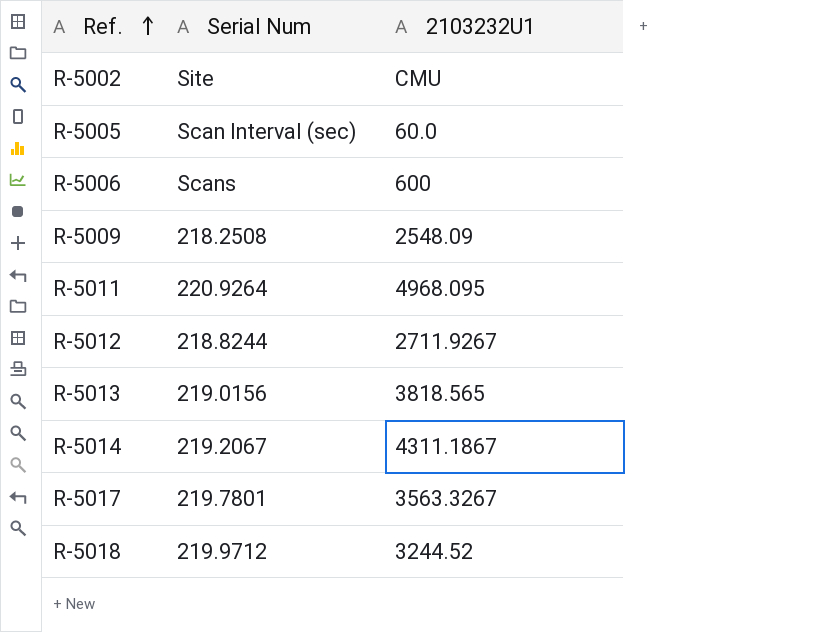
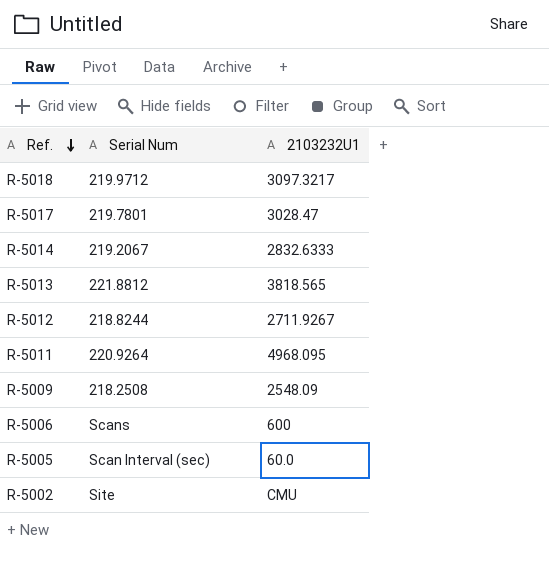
row order: Ref. ascending -> Ref. descending
R-5018 | 2103232U1: 3244.52 -> 3097.3217
R-5017 | 2103232U1: 3563.3267 -> 3028.47
R-5014 | 2103232U1: 4311.1867 -> 2832.6333
R-5013 | Serial Num: 219.0156 -> 221.8812

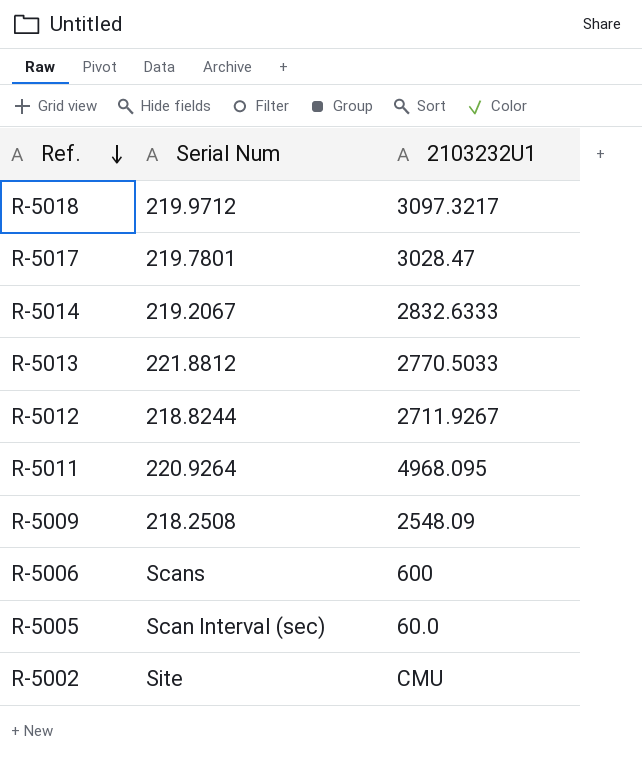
R-5013 | 2103232U1: 3818.565 -> 2770.5033

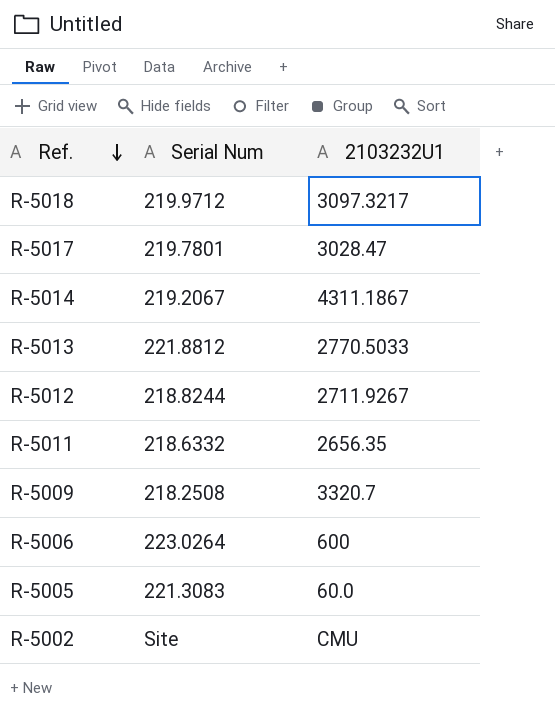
R-5014 | 2103232U1: 2832.6333 -> 4311.1867
R-5011 | Serial Num: 220.9264 -> 218.6332
R-5011 | 2103232U1: 4968.095 -> 2656.35
R-5009 | 2103232U1: 2548.09 -> 3320.7
R-5006 | Serial Num: Scans -> 223.0264
R-5005 | Serial Num: Scan Interval (sec) -> 221.3083

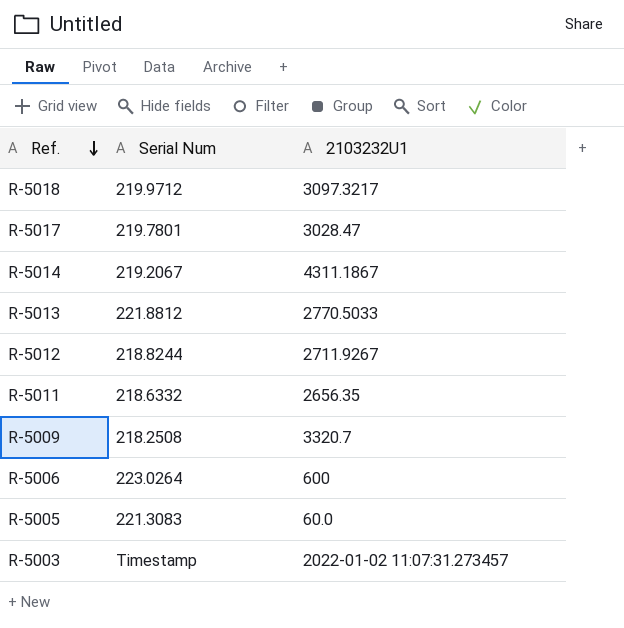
row R-5002: Site | CMU -> none
row R-5003: none -> Timestamp | 2022-01-02 11:07:31.273457

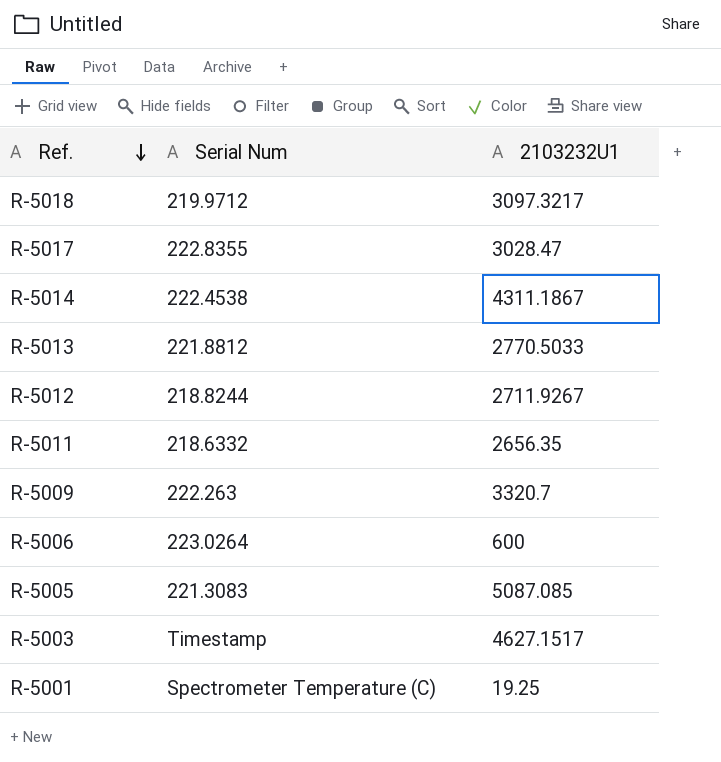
R-5017 | Serial Num: 219.7801 -> 222.8355
R-5014 | Serial Num: 219.2067 -> 222.4538
R-5009 | Serial Num: 218.2508 -> 222.263
R-5005 | 2103232U1: 60.0 -> 5087.085
R-5003 | 2103232U1: 2022-01-02 11:07:31.273457 -> 4627.1517
row R-5001: none -> Spectrometer Temperature (C) | 19.25

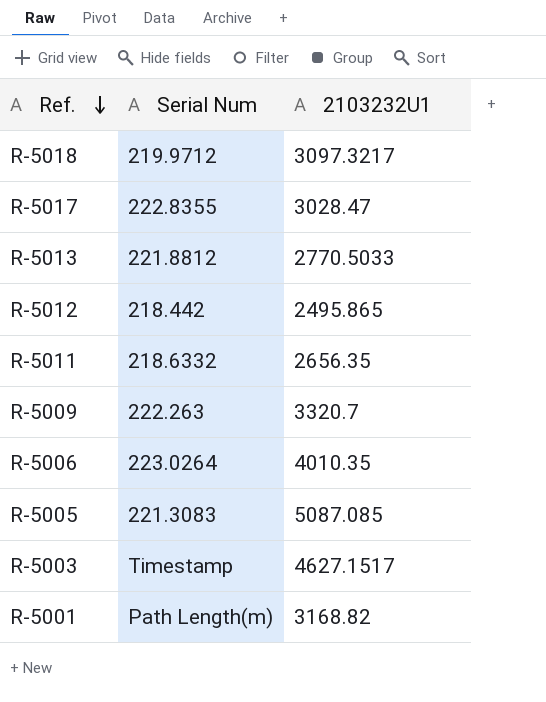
row R-5014: 222.4538 | 4311.1867 -> none
R-5012 | Serial Num: 218.8244 -> 218.442
R-5012 | 2103232U1: 2711.9267 -> 2495.865
R-5006 | 2103232U1: 600 -> 4010.35
R-5001 | Serial Num: Spectrometer Temperature (C) -> Path Length(m)
R-5001 | 2103232U1: 19.25 -> 3168.82

